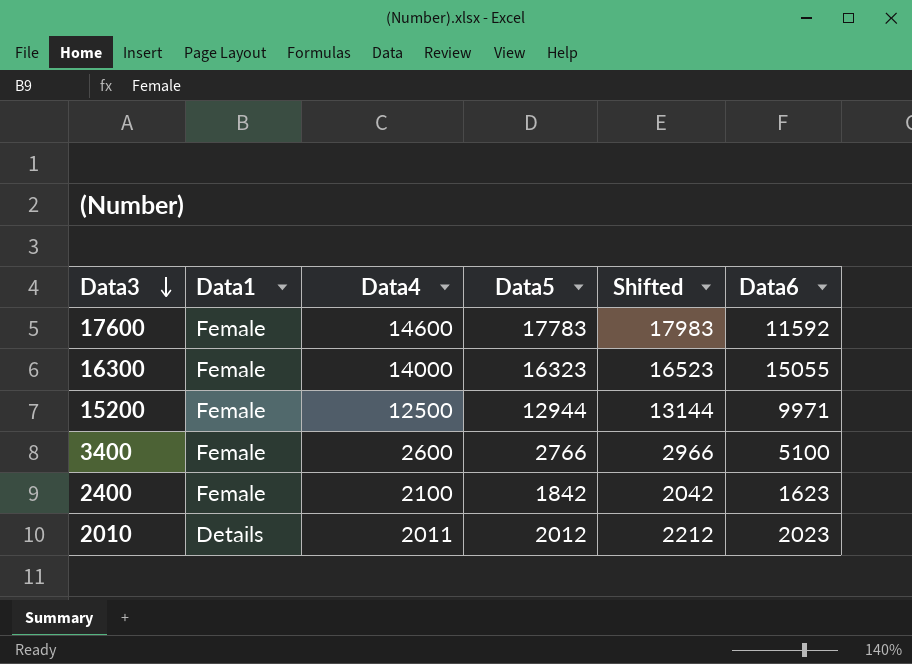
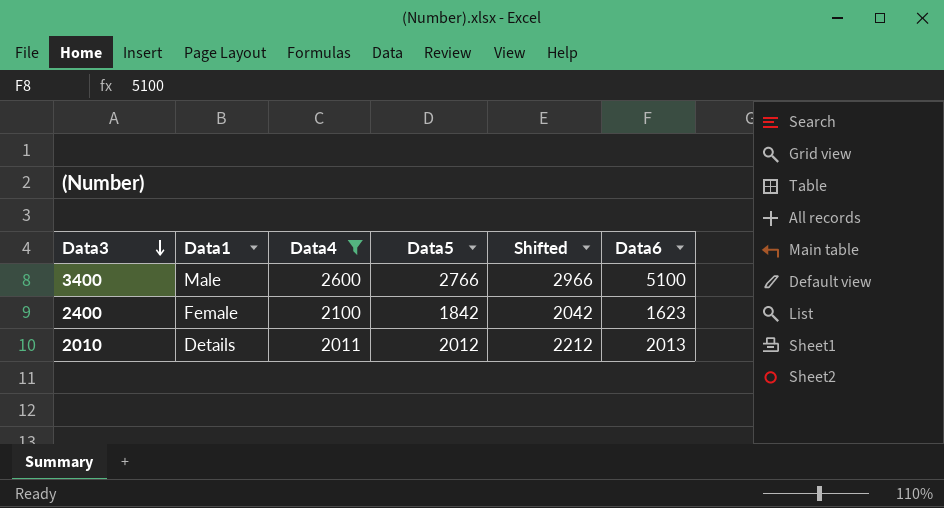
filter: none -> Data4 <= 2600
3400 | Data1: Female -> Male
2010 | Data6: 2023 -> 2013

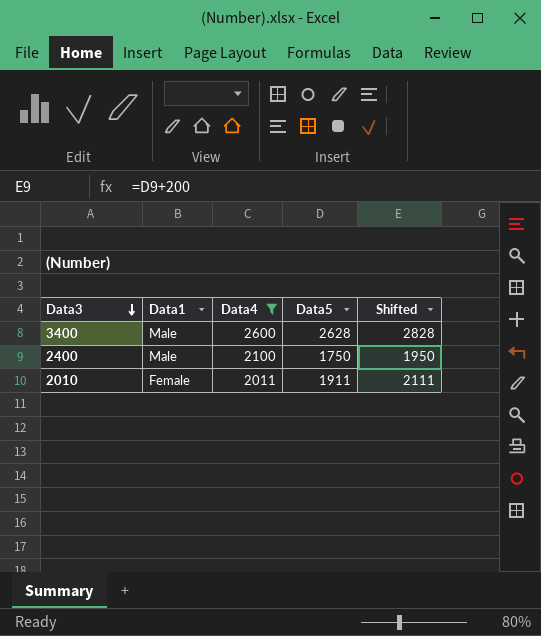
column Data6 | position: 6 -> none
3400 | Data5: 2766 -> 2628
3400 | Shifted: 2966 -> 2828
2400 | Data1: Female -> Male
2400 | Data5: 1842 -> 1750
2400 | Shifted: 2042 -> 1950
2010 | Data1: Details -> Female
2010 | Data5: 2012 -> 1911
2010 | Shifted: 2212 -> 2111

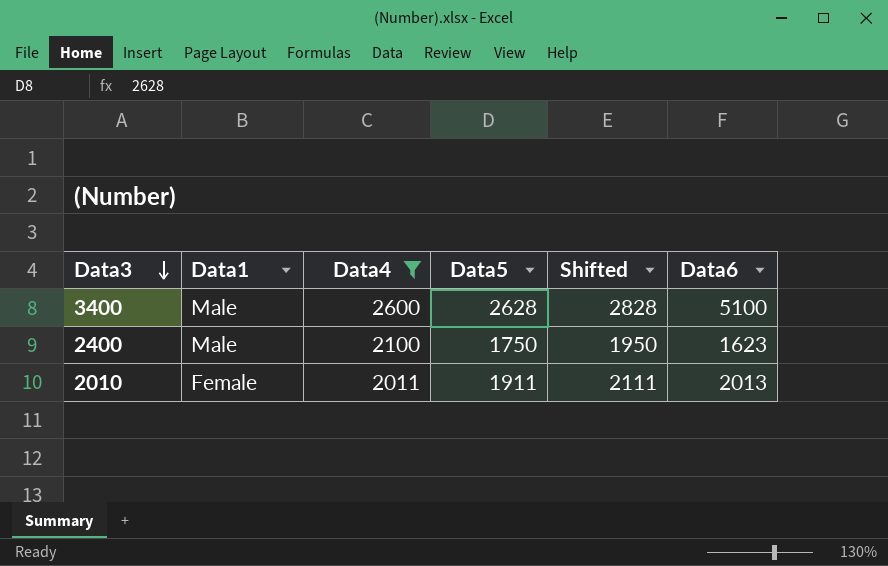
column Data6 | position: none -> 6

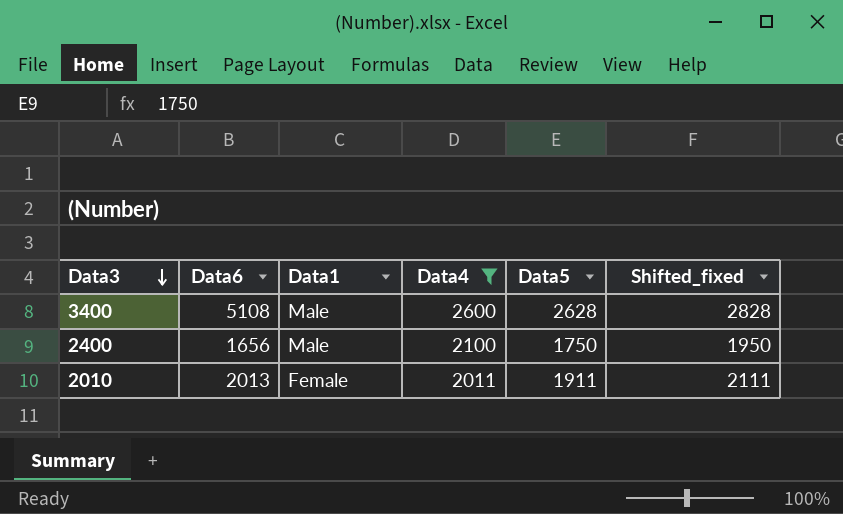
column Data6 | position: 6 -> 2
column name: Shifted -> Shifted_fixed
3400 | Data6: 5100 -> 5108
2400 | Data6: 1623 -> 1656

